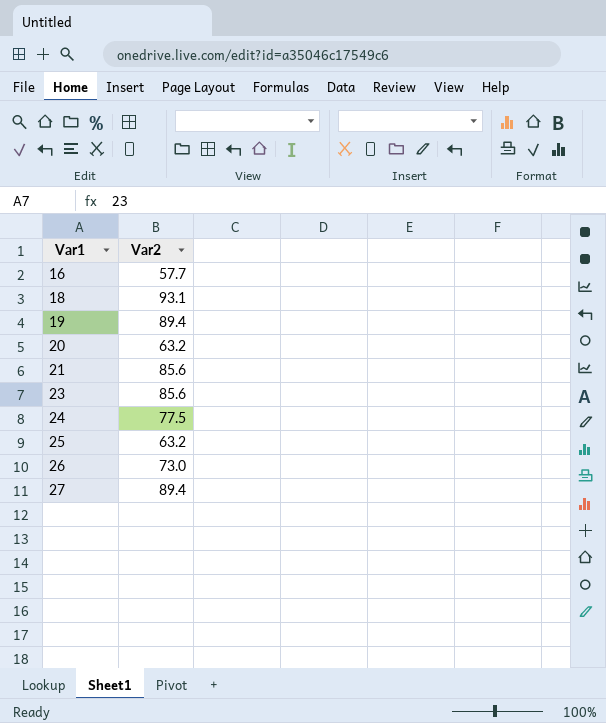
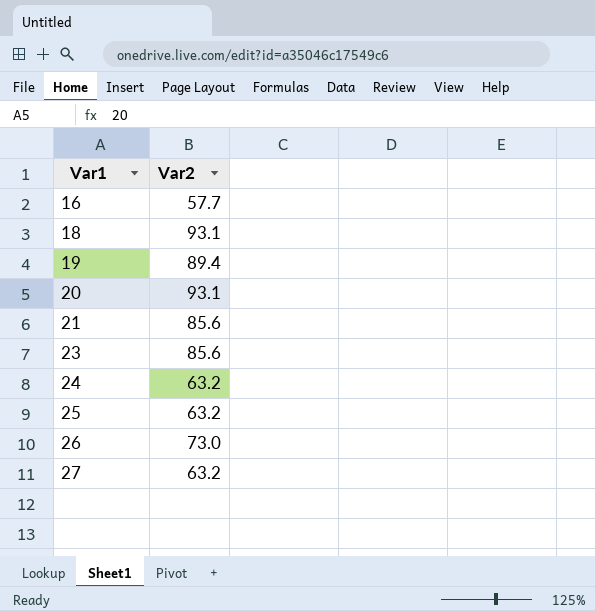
20 | Var2: 63.2 -> 93.1
24 | Var2: 77.5 -> 63.2
27 | Var2: 89.4 -> 63.2

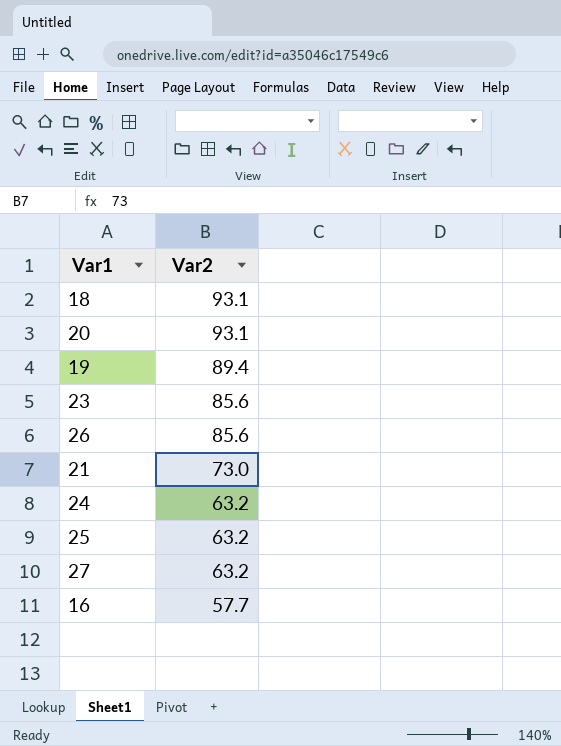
row order: Var1 ascending -> Var2 descending
26 | Var2: 73.0 -> 85.6
21 | Var2: 85.6 -> 73.0

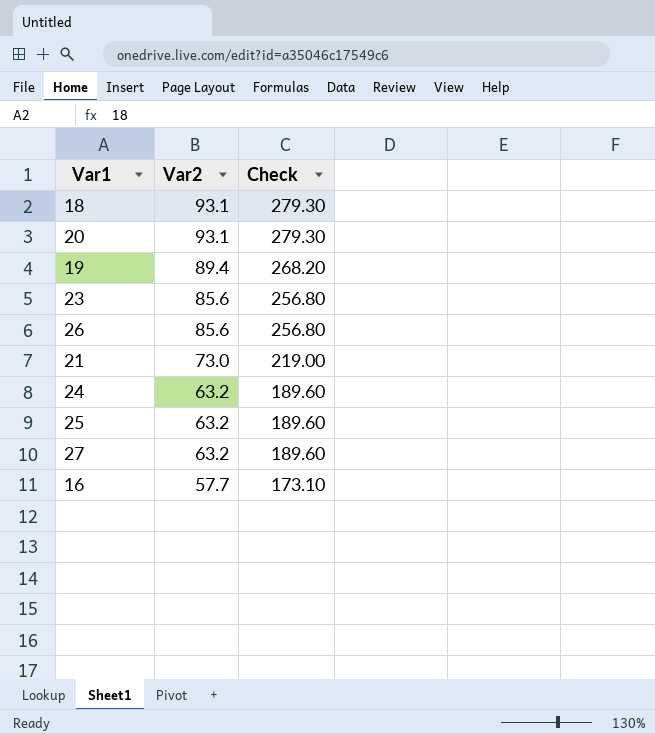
column Check | formula: none -> [Var2] * 3

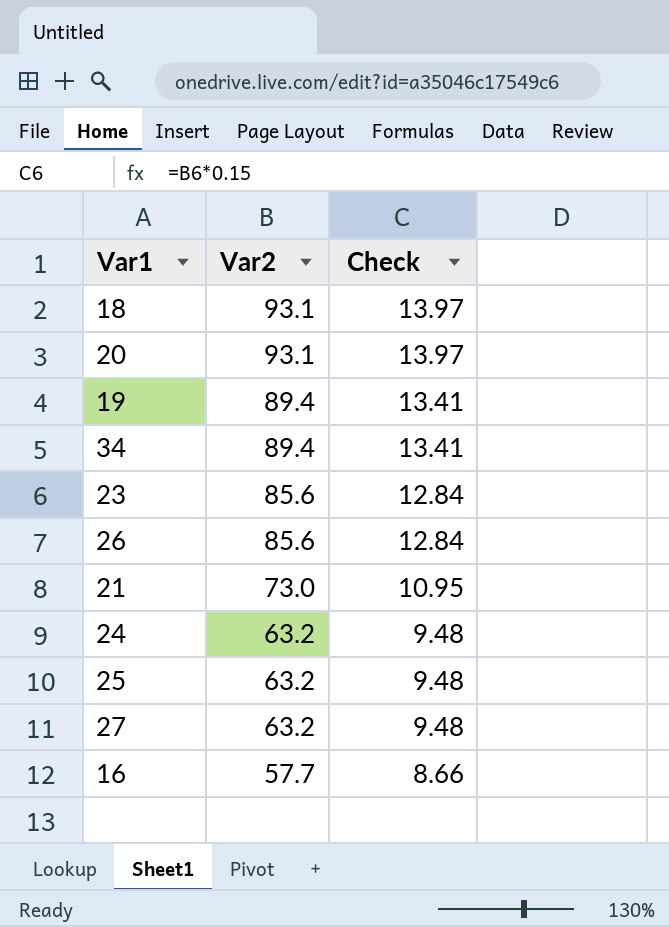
column Check | formula: [Var2] * 3 -> [Var2] * 0.15
row 34: none -> 89.4 | 13.41

